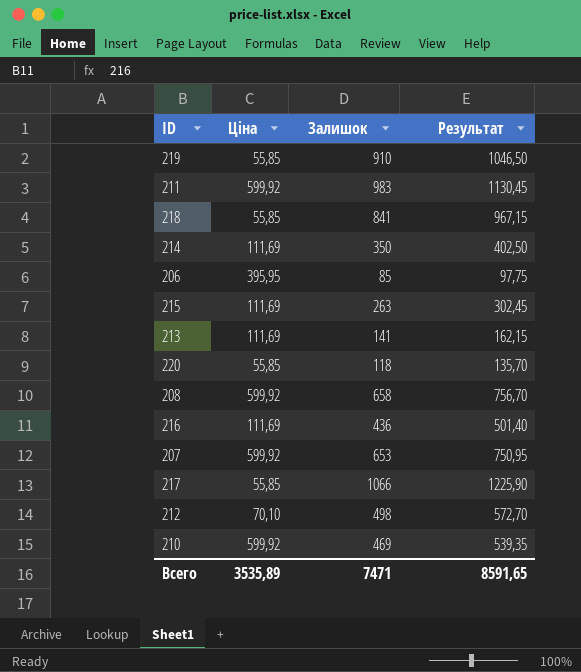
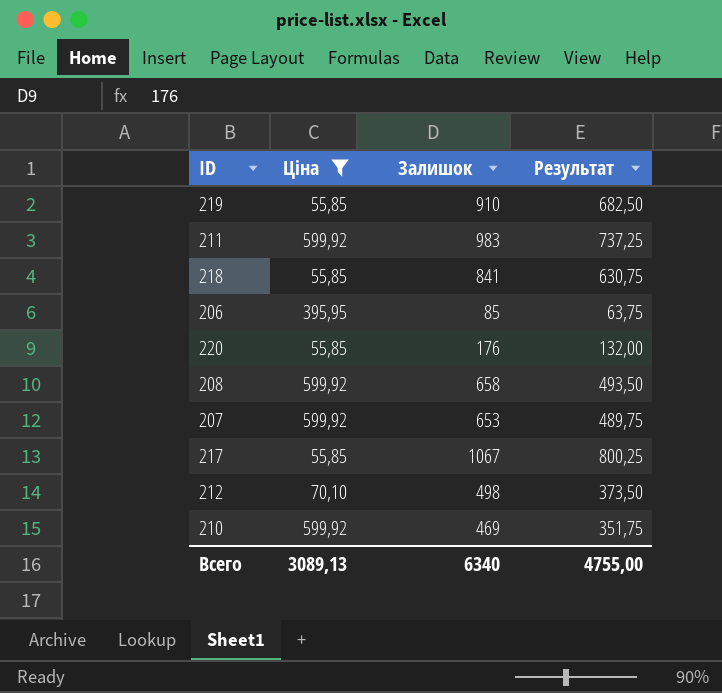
filter: none -> Ціна != 111,69
column Результат | formula: [Залишок] * 1,15 -> [Залишок] * 0,75
220 | Залишок: 118 -> 176
217 | Залишок: 1066 -> 1067
Всего | Ціна: 3535,89 -> 3089,13
Всего | Залишок: 7471 -> 6340
Всего | Результат: 8591,65 -> 4755,00

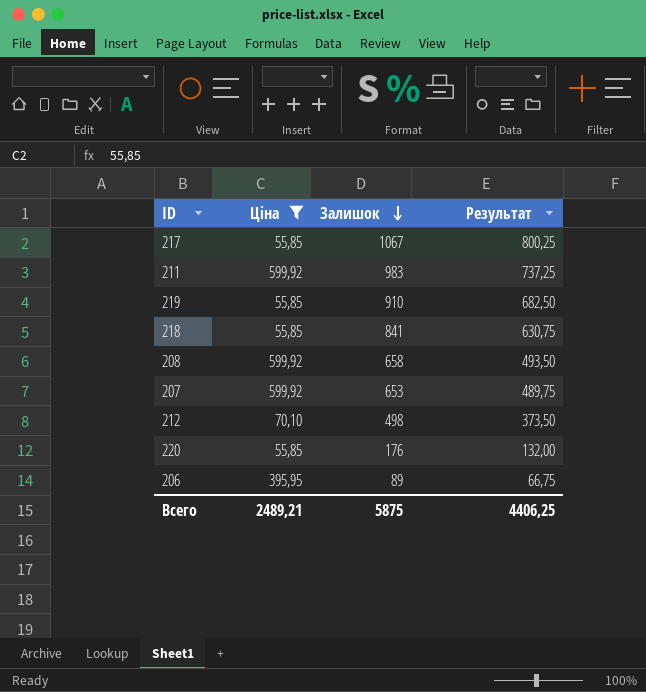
row order: none -> Залишок descending
row 210: 599,92 | 469 | 351,75 -> none
206 | Залишок: 85 -> 89
206 | Результат: 63,75 -> 66,75
Всего | Ціна: 3089,13 -> 2489,21
Всего | Залишок: 6340 -> 5875
Всего | Результат: 4755,00 -> 4406,25

